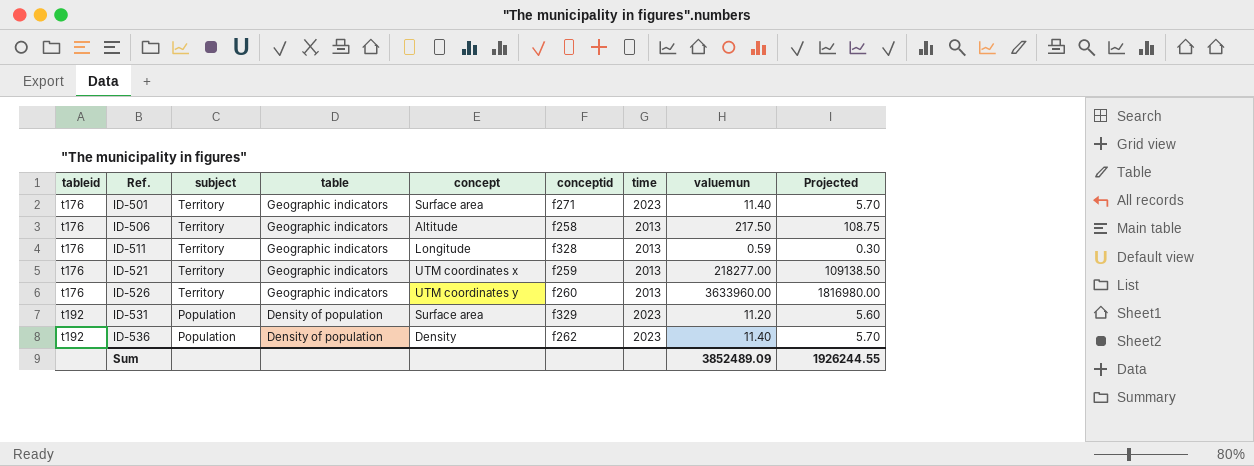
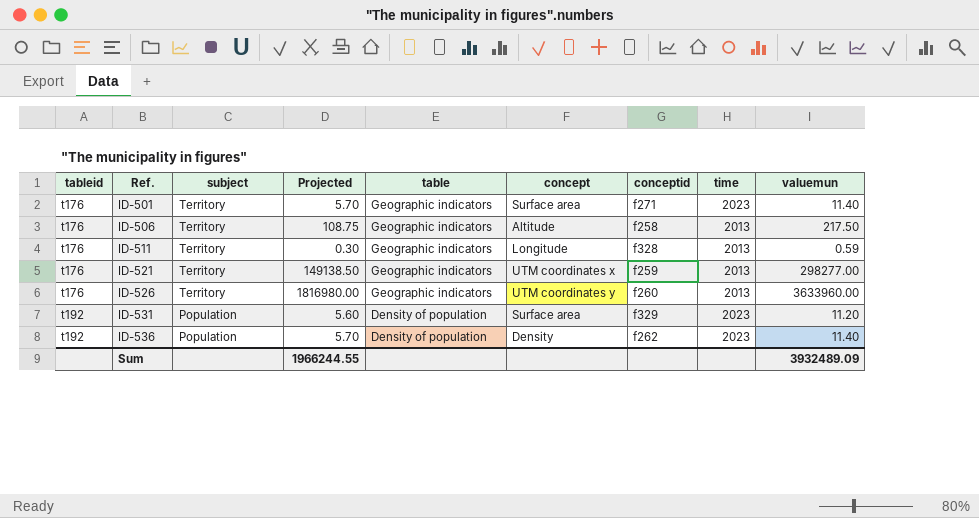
column Projected | position: 9 -> 4
ID-521 | Projected: 109138.50 -> 149138.50
ID-521 | valuemun: 218277.00 -> 298277.00
Sum | Projected: 1926244.55 -> 1966244.55
Sum | valuemun: 3852489.09 -> 3932489.09

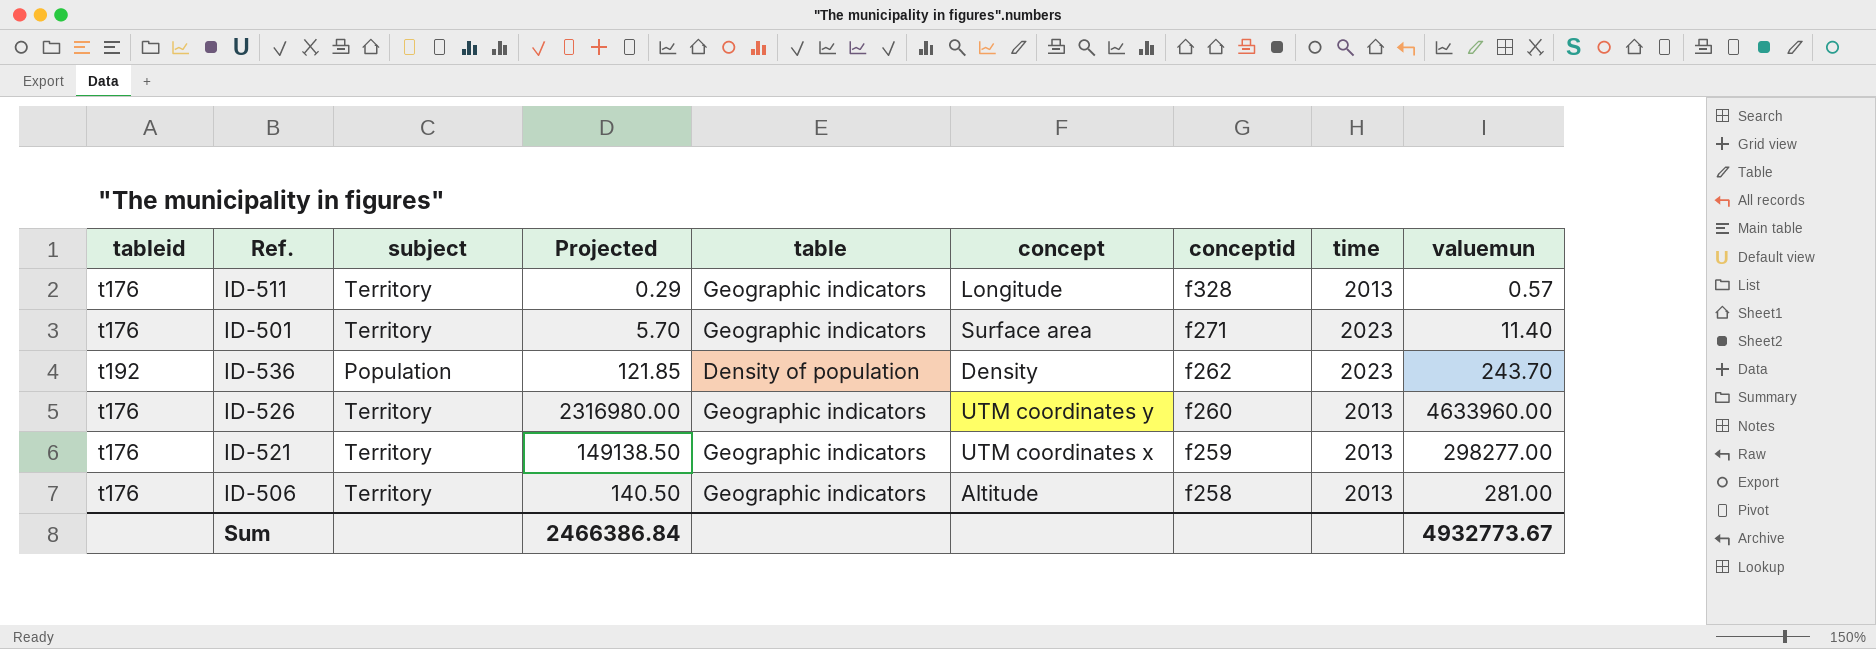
row order: tableid ascending -> conceptid descending
row ID-531: t192 | Population | 5.60 | Density of population | Surface area | f329 | 2023 | 11.20 -> none
ID-511 | Projected: 0.30 -> 0.29
ID-511 | valuemun: 0.59 -> 0.57
ID-536 | Projected: 5.70 -> 121.85
ID-536 | valuemun: 11.40 -> 243.70
ID-526 | Projected: 1816980.00 -> 2316980.00
ID-526 | valuemun: 3633960.00 -> 4633960.00
ID-506 | Projected: 108.75 -> 140.50
ID-506 | valuemun: 217.50 -> 281.00
Sum | Projected: 1966244.55 -> 2466386.84
Sum | valuemun: 3932489.09 -> 4932773.67

